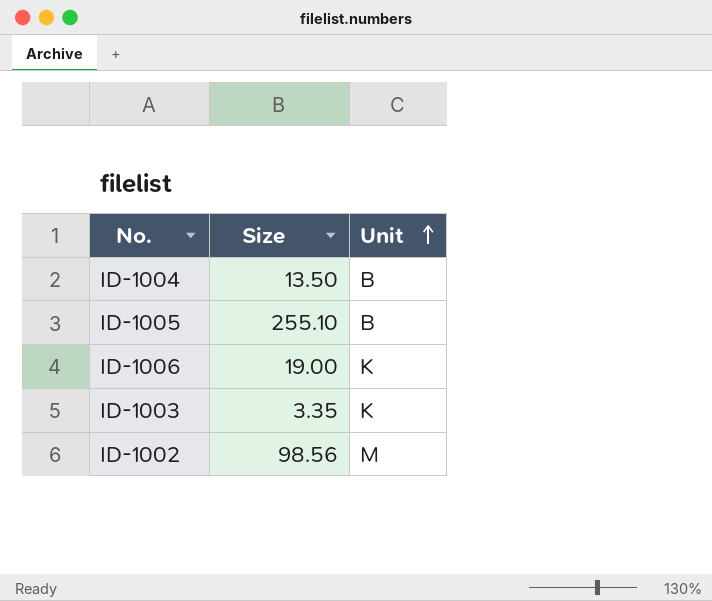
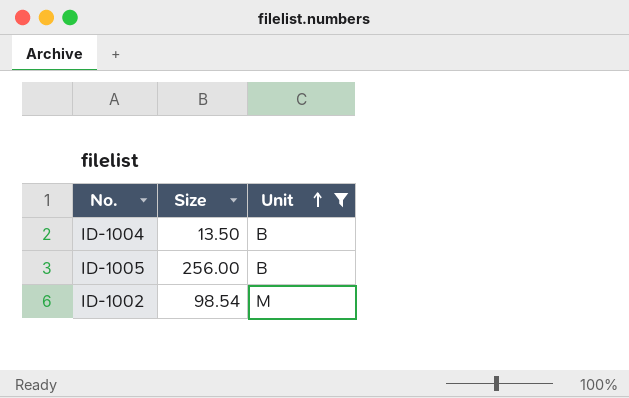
filter: none -> Unit != K
ID-1005 | Size: 255.10 -> 256.00
ID-1002 | Size: 98.56 -> 98.54

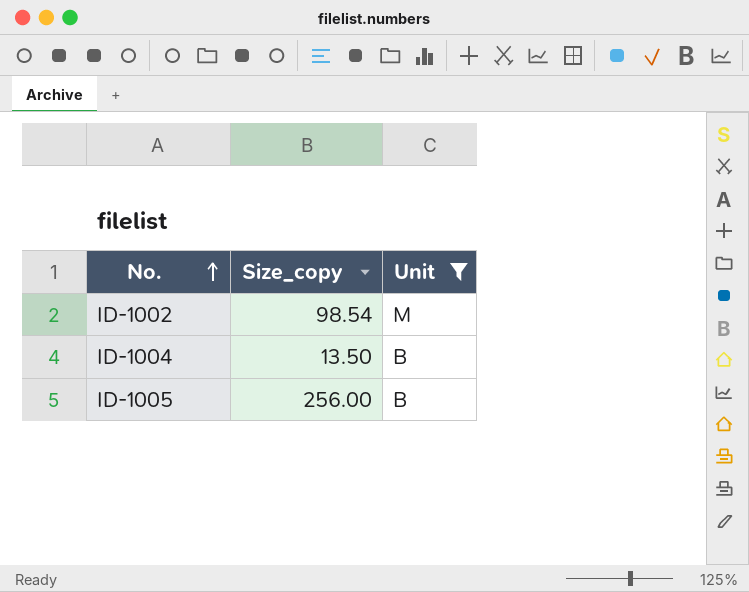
row order: Unit ascending -> No. ascending
column name: Size -> Size_copy

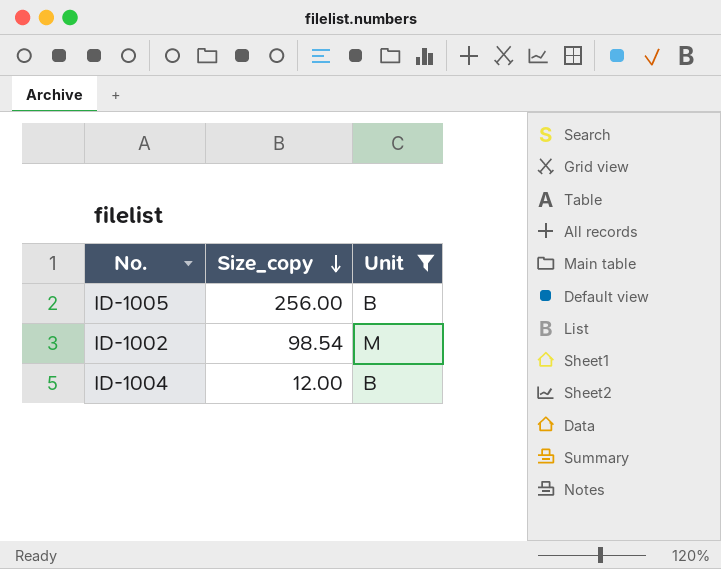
row order: No. ascending -> Size_copy descending
ID-1004 | Size_copy: 13.50 -> 12.00

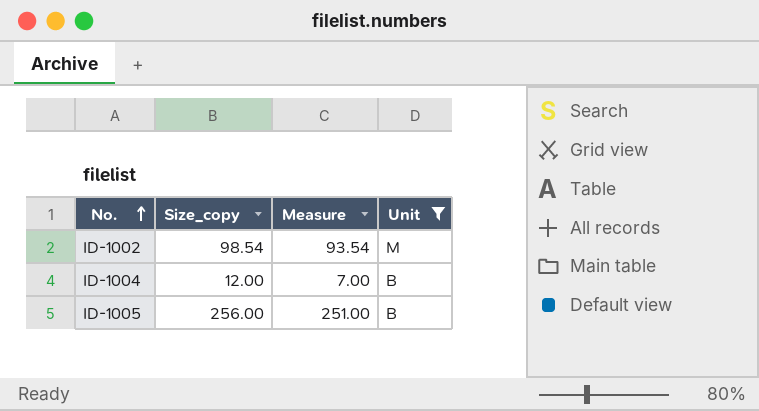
row order: Size_copy descending -> No. ascending
column Measure | formula: none -> [Size_copy] - 5

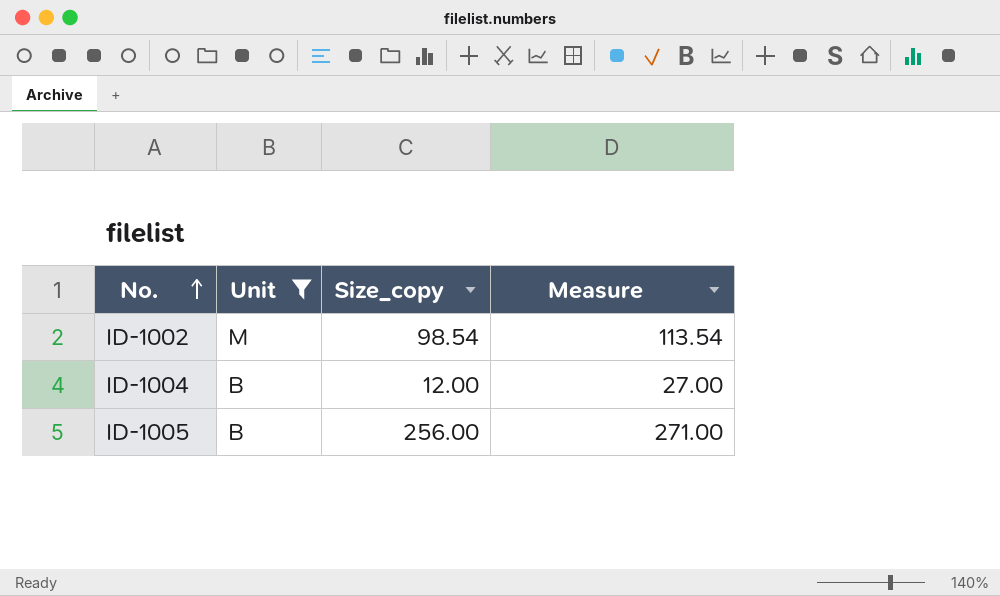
column Unit | position: 4 -> 2
column Measure | formula: [Size_copy] - 5 -> [Size_copy] + 15

